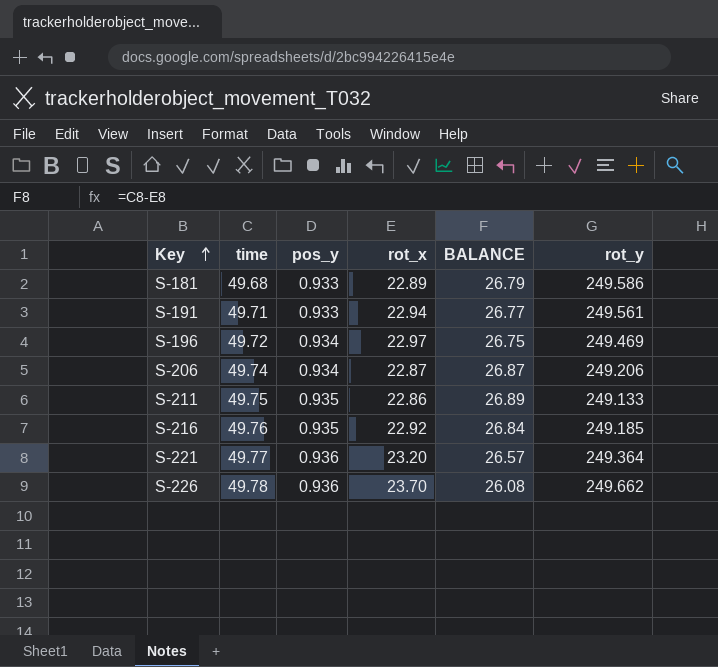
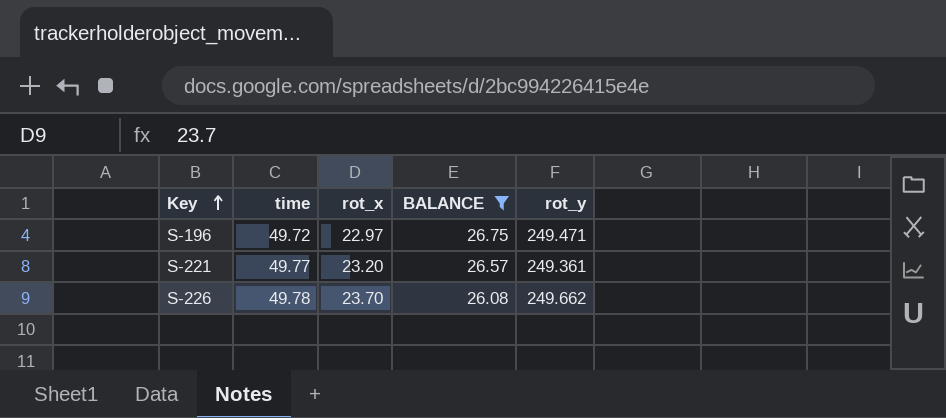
filter: none -> BALANCE <= 26.75
column pos_y | position: 3 -> none
S-196 | rot_y: 249.469 -> 249.471
S-221 | rot_y: 249.364 -> 249.361

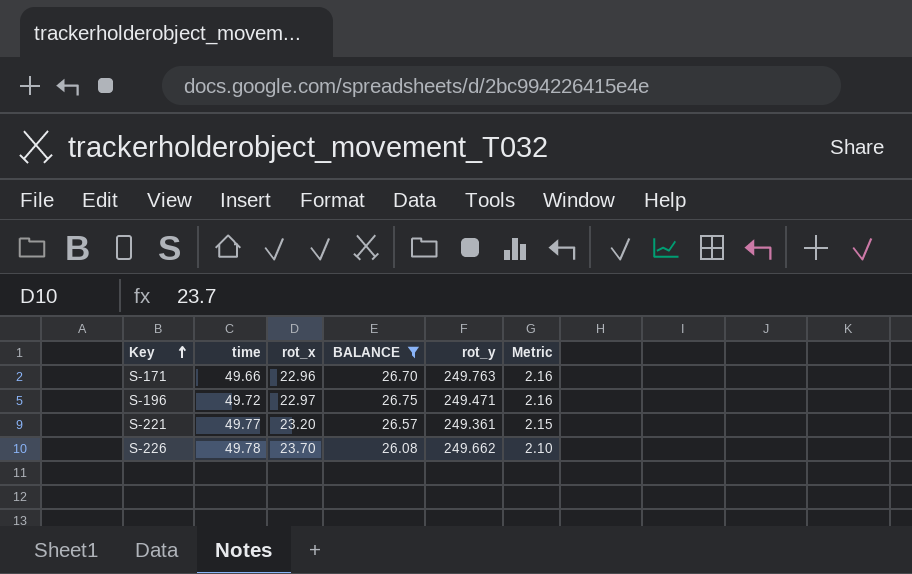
column Metric | formula: none -> [time] / [rot_x]
row S-171: none -> 49.66 | 22.96 | 26.70 | 249.763 | 2.16

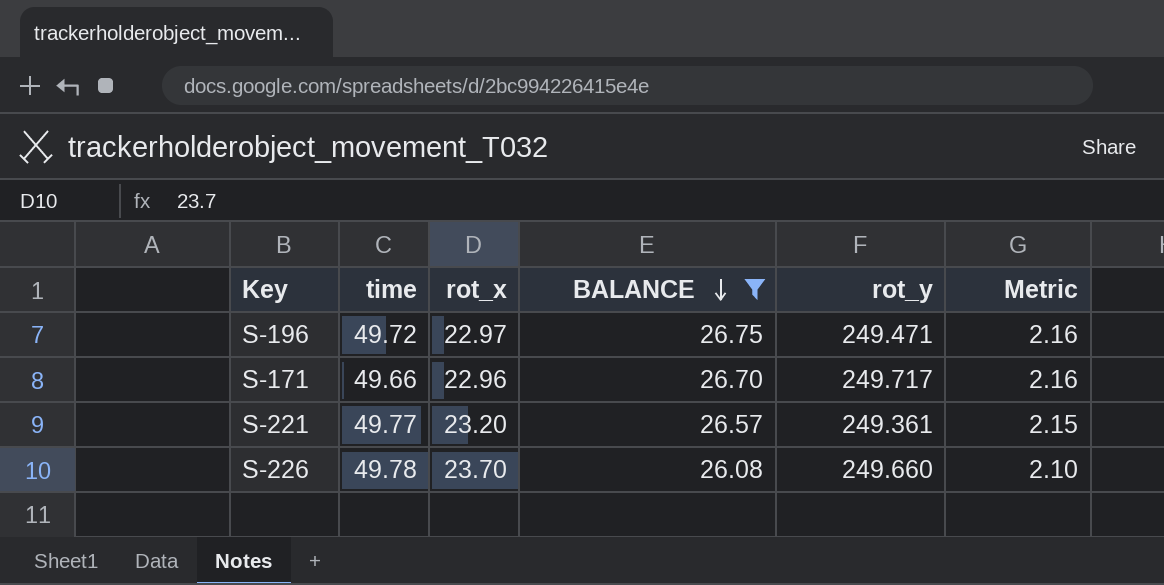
row order: Key ascending -> BALANCE descending
S-171 | rot_y: 249.763 -> 249.717
S-226 | rot_y: 249.662 -> 249.660

